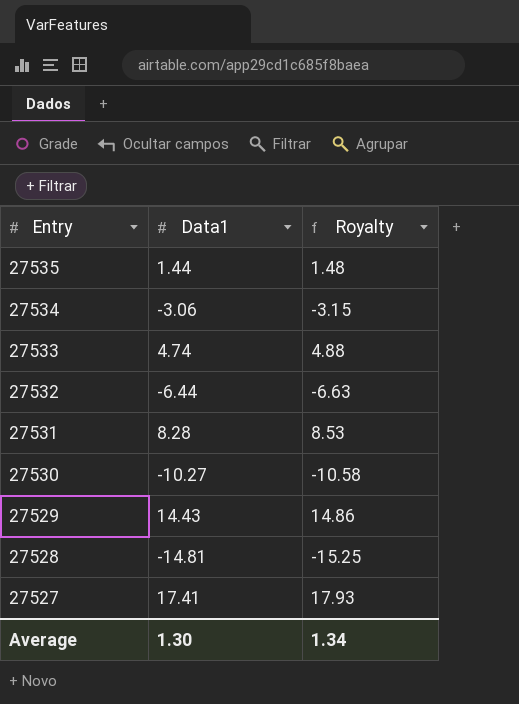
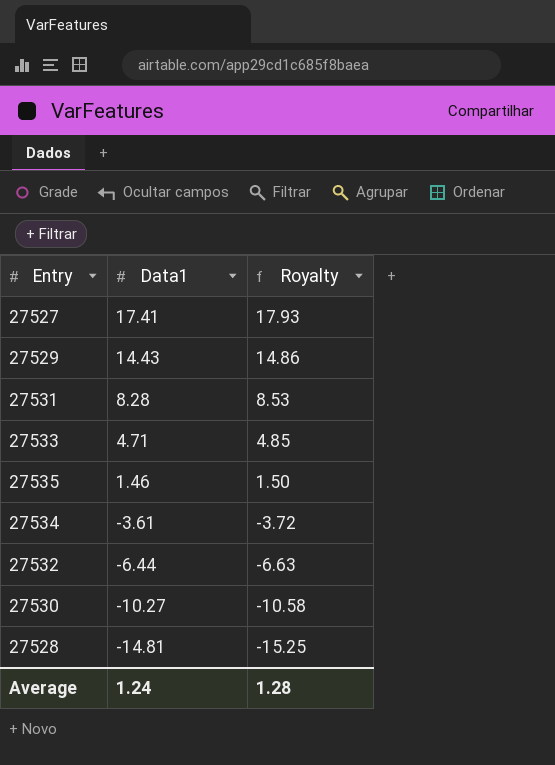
row order: Entry descending -> Data1 descending
27533 | Data1: 4.74 -> 4.71
27533 | Royalty: 4.88 -> 4.85
27535 | Data1: 1.44 -> 1.46
27535 | Royalty: 1.48 -> 1.50
27534 | Data1: -3.06 -> -3.61
27534 | Royalty: -3.15 -> -3.72
Average | Data1: 1.30 -> 1.24
Average | Royalty: 1.34 -> 1.28

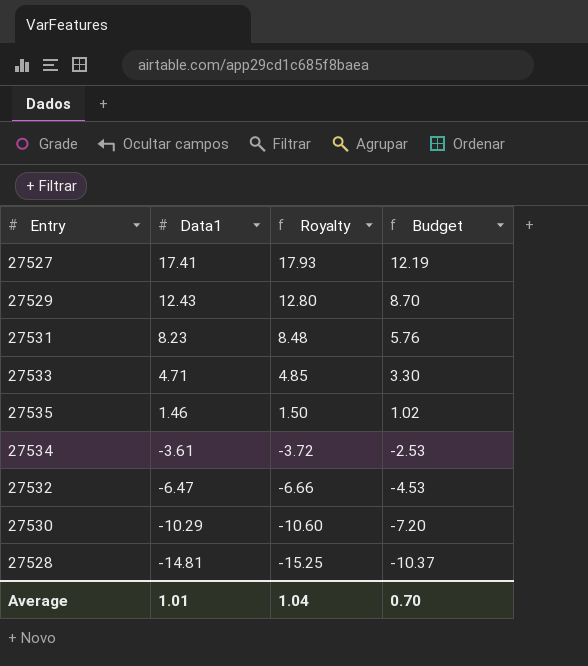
column Budget | formula: none -> [Data1] * 0.7
27529 | Data1: 14.43 -> 12.43
27529 | Royalty: 14.86 -> 12.80
27531 | Data1: 8.28 -> 8.23
27531 | Royalty: 8.53 -> 8.48
27532 | Data1: -6.44 -> -6.47
27532 | Royalty: -6.63 -> -6.66
27530 | Data1: -10.27 -> -10.29
27530 | Royalty: -10.58 -> -10.60
Average | Data1: 1.24 -> 1.01
Average | Royalty: 1.28 -> 1.04

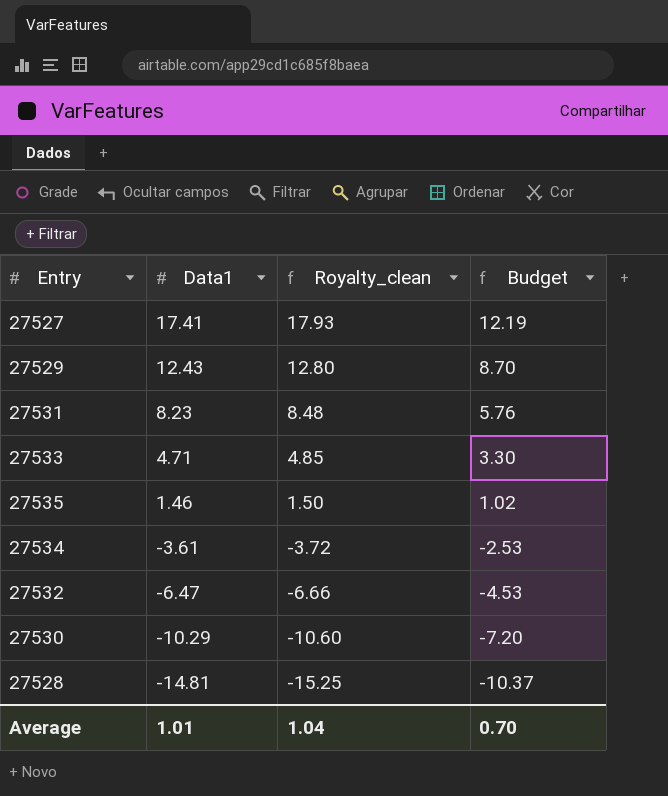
column name: Royalty -> Royalty_clean

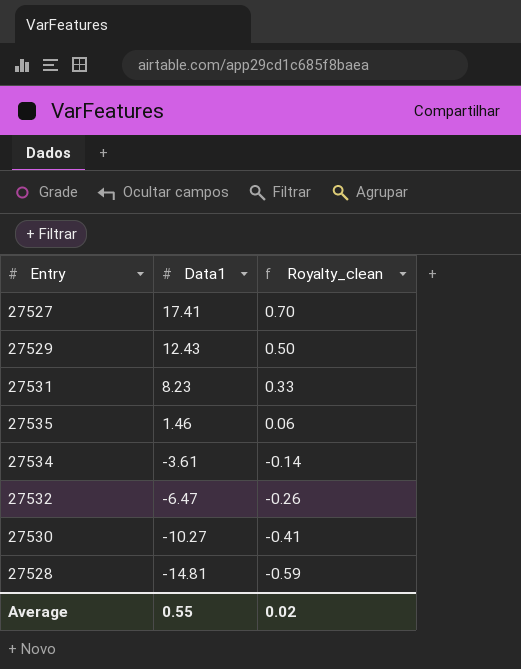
column Budget | formula: [Data1] * 0.7 -> none
column Royalty_clean | formula: [Data1] * 1.03 -> [Data1] * 0.04
row 27533: 4.71 | 4.85 | 3.30 -> none
27530 | Data1: -10.29 -> -10.27
Average | Data1: 1.01 -> 0.55
Average | Royalty_clean: 1.04 -> 0.02

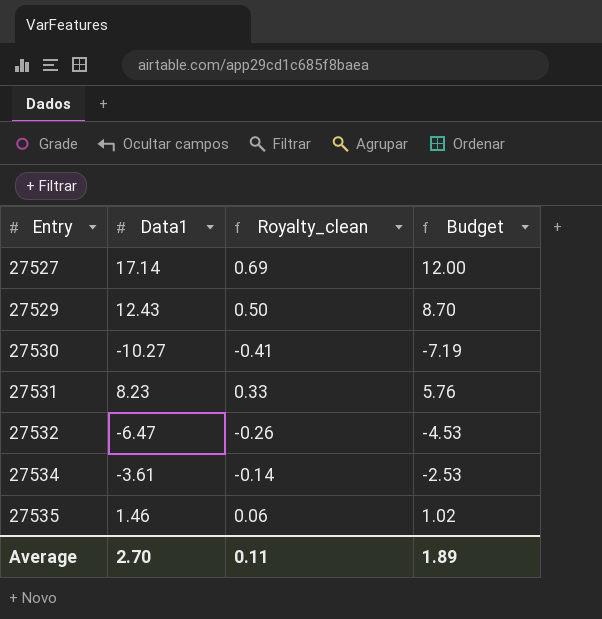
row order: Data1 descending -> Entry ascending
column Budget | formula: none -> [Data1] * 0.7
row 27528: -14.81 | -0.59 -> none
27527 | Data1: 17.41 -> 17.14
27527 | Royalty_clean: 0.70 -> 0.69
Average | Data1: 0.55 -> 2.70
Average | Royalty_clean: 0.02 -> 0.11

